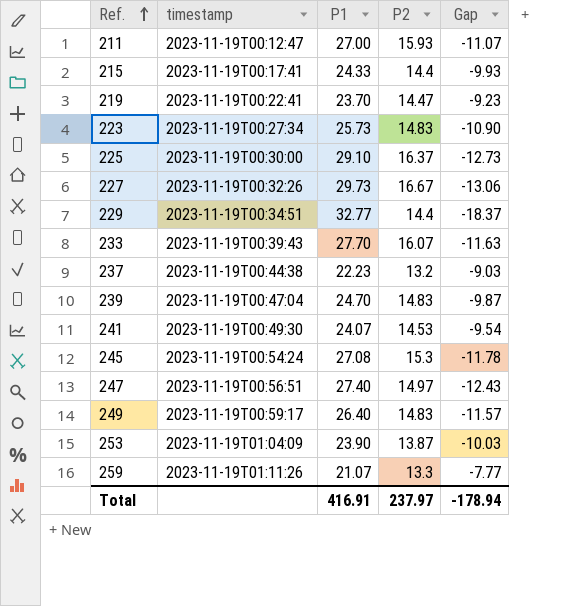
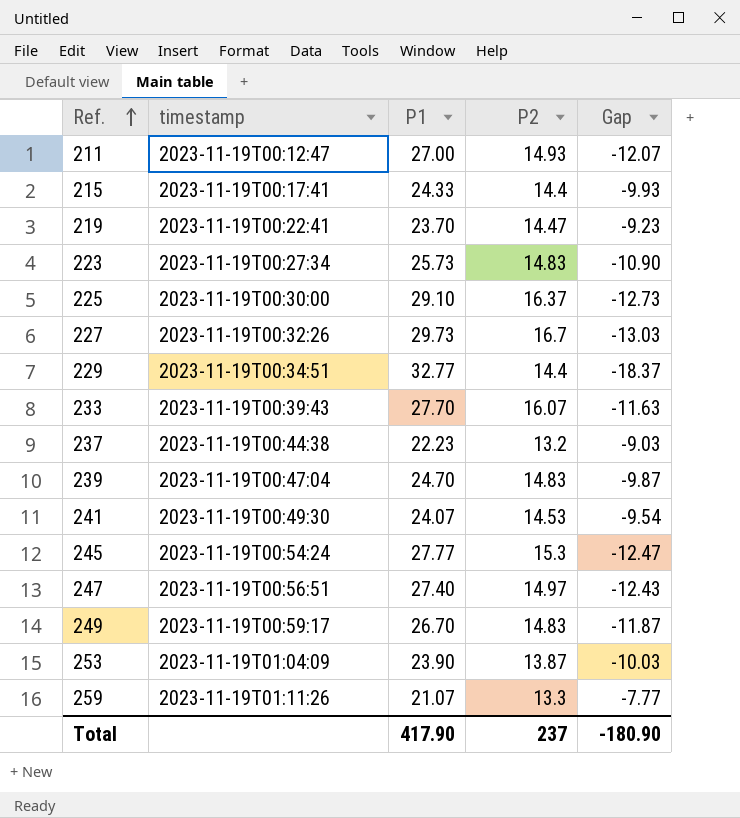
211 | P2: 15.93 -> 14.93
211 | Gap: -11.07 -> -12.07
227 | P2: 16.67 -> 16.7
227 | Gap: -13.06 -> -13.03
245 | P1: 27.08 -> 27.77
245 | Gap: -11.78 -> -12.47
249 | P1: 26.40 -> 26.70
249 | Gap: -11.57 -> -11.87
Total | P1: 416.91 -> 417.90
Total | P2: 237.97 -> 237
Total | Gap: -178.94 -> -180.90

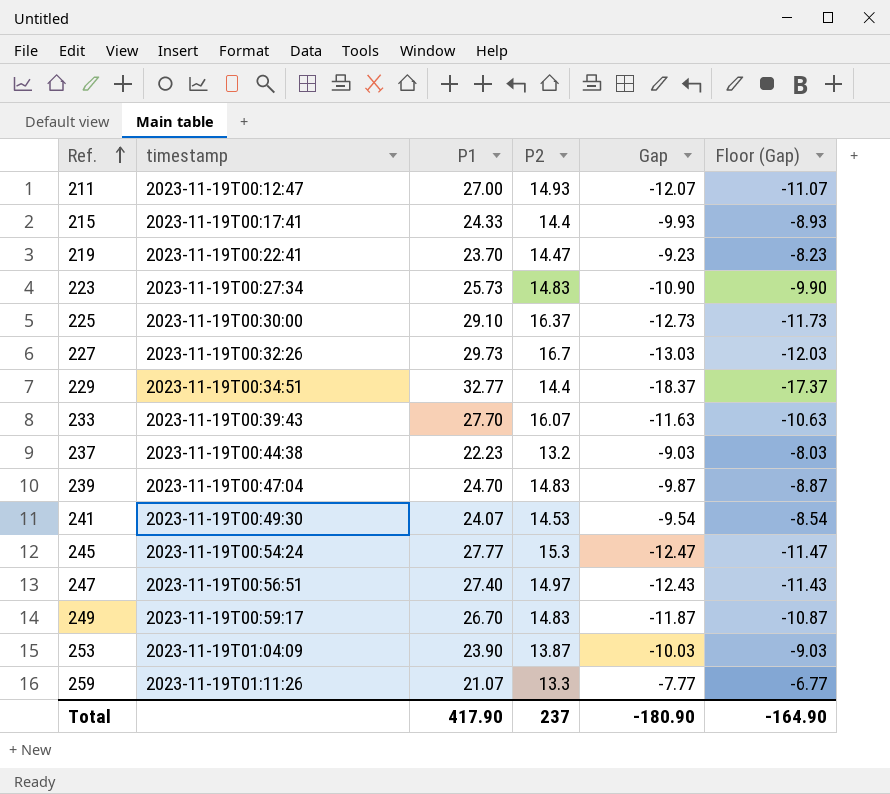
column Floor (Gap) | formula: none -> [Gap] + 1

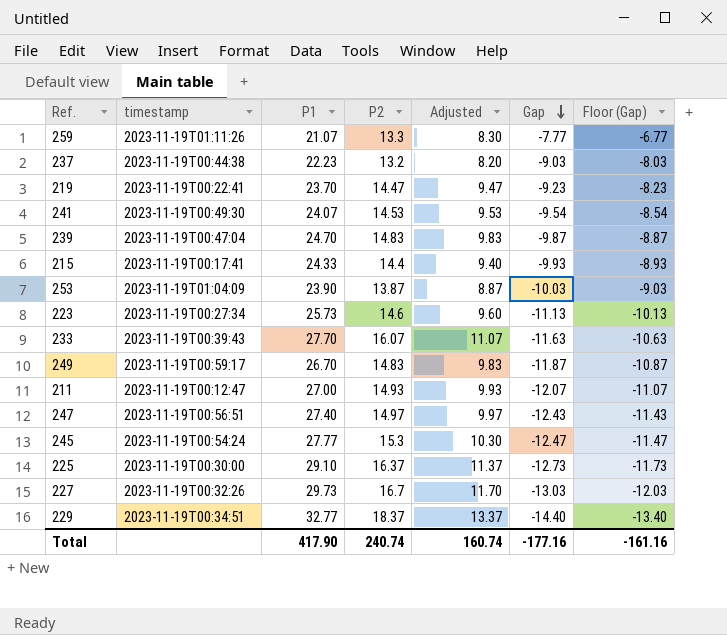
row order: Ref. ascending -> Gap descending
column Adjusted | formula: none -> [P2] - 5
223 | P2: 14.83 -> 14.6
223 | Gap: -10.90 -> -11.13
223 | Floor (Gap): -9.90 -> -10.13
229 | P2: 14.4 -> 18.37
229 | Gap: -18.37 -> -14.40
229 | Floor (Gap): -17.37 -> -13.40
Total | P2: 237 -> 240.74
Total | Gap: -180.90 -> -177.16
Total | Floor (Gap): -164.90 -> -161.16

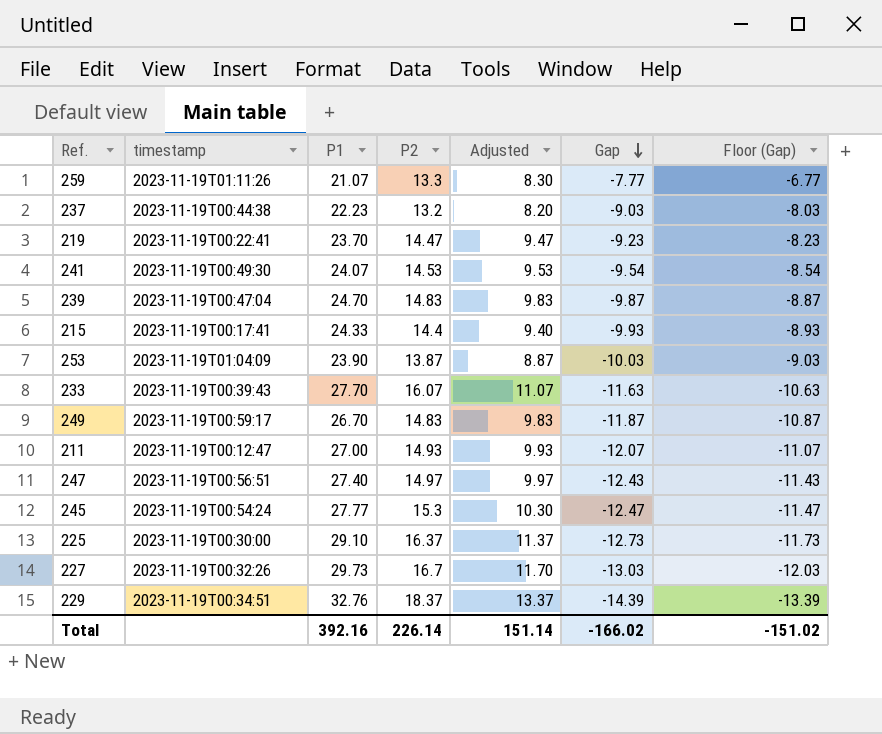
row 223: 2023-11-19T00:27:34 | 25.73 | 14.6 | 9.60 | -11.13 | -10.13 -> none
229 | P1: 32.77 -> 32.76
229 | Gap: -14.40 -> -14.39
229 | Floor (Gap): -13.40 -> -13.39
Total | P1: 417.90 -> 392.16
Total | P2: 240.74 -> 226.14
Total | Adjusted: 160.74 -> 151.14
Total | Gap: -177.16 -> -166.02
Total | Floor (Gap): -161.16 -> -151.02

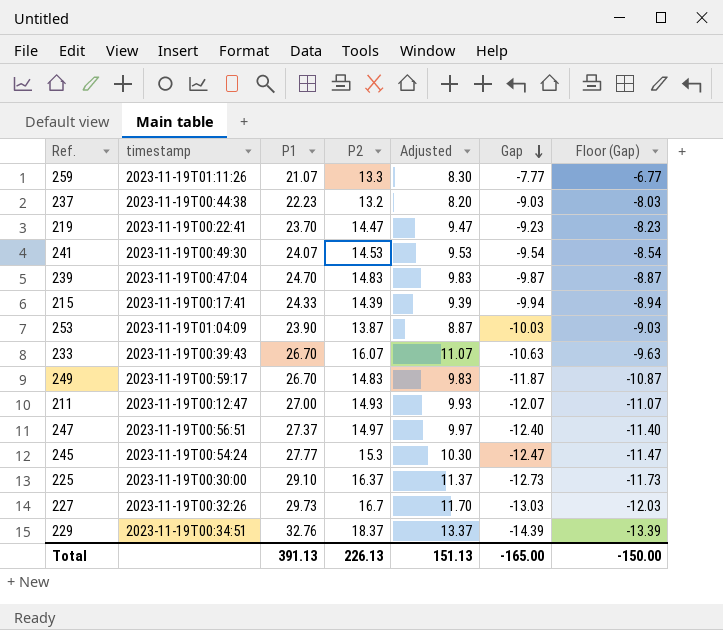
215 | P2: 14.4 -> 14.39
215 | Adjusted: 9.40 -> 9.39
215 | Gap: -9.93 -> -9.94
215 | Floor (Gap): -8.93 -> -8.94
233 | P1: 27.70 -> 26.70
233 | Gap: -11.63 -> -10.63
233 | Floor (Gap): -10.63 -> -9.63
247 | P1: 27.40 -> 27.37
247 | Gap: -12.43 -> -12.40
247 | Floor (Gap): -11.43 -> -11.40
Total | P1: 392.16 -> 391.13
Total | P2: 226.14 -> 226.13
Total | Adjusted: 151.14 -> 151.13
Total | Gap: -166.02 -> -165.00
Total | Floor (Gap): -151.02 -> -150.00

